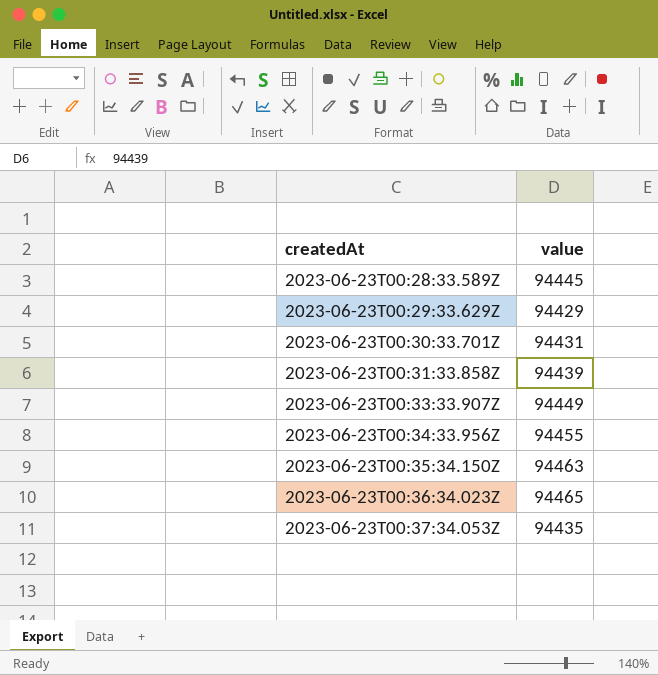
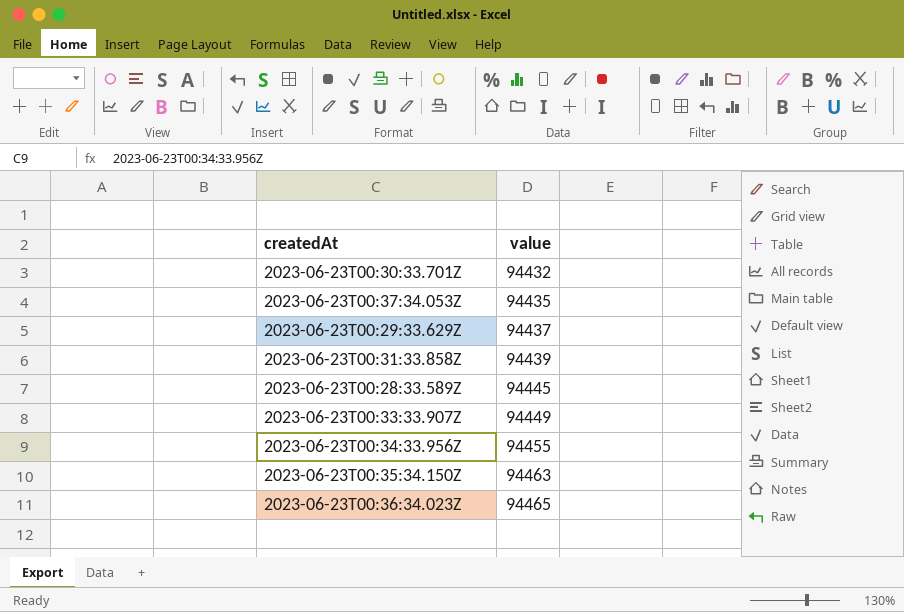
row order: createdAt ascending -> value ascending
2023-06-23T00:30:33.701Z | value: 94431 -> 94432
2023-06-23T00:29:33.629Z | value: 94429 -> 94437

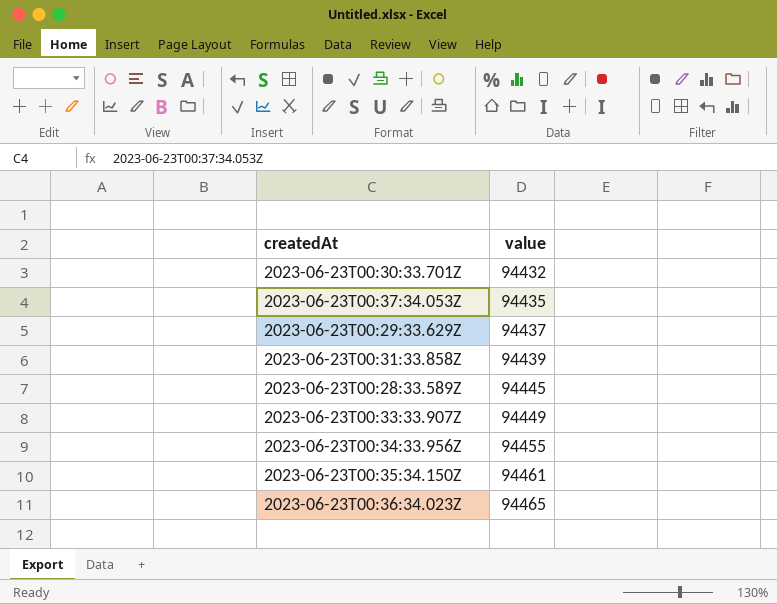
2023-06-23T00:35:34.150Z | value: 94463 -> 94461

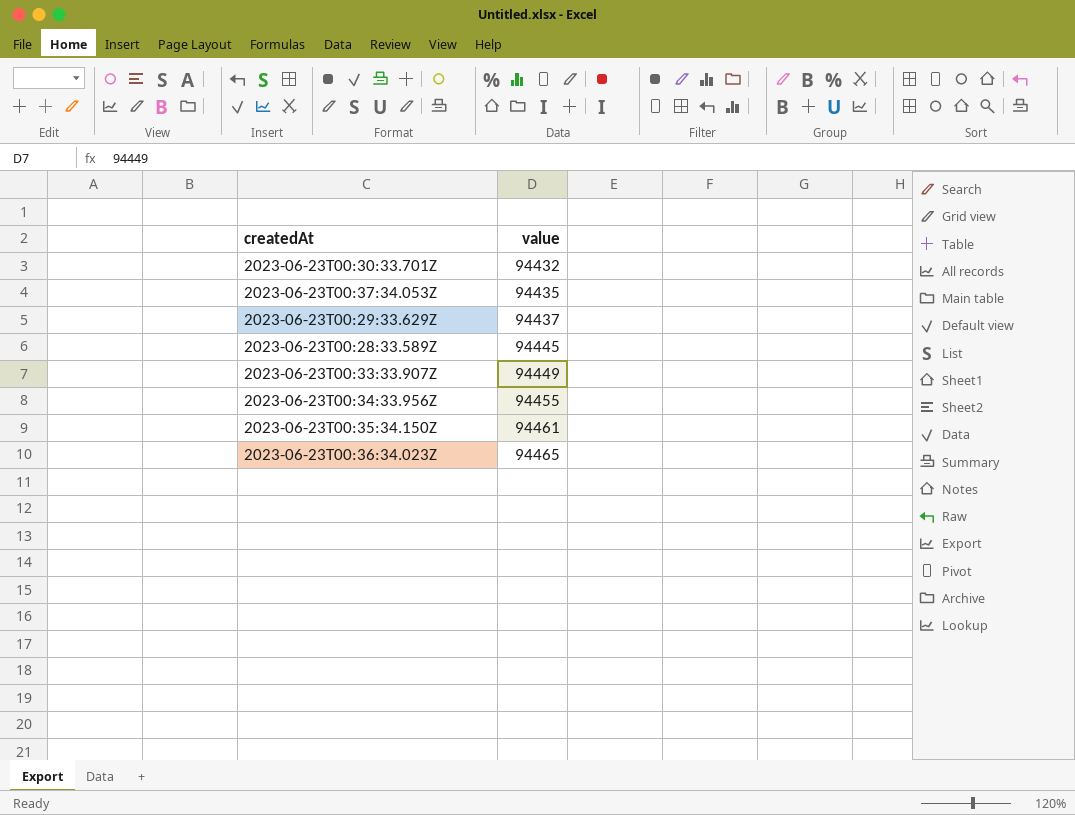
row 2023-06-23T00:31:33.858Z: 94439 -> none

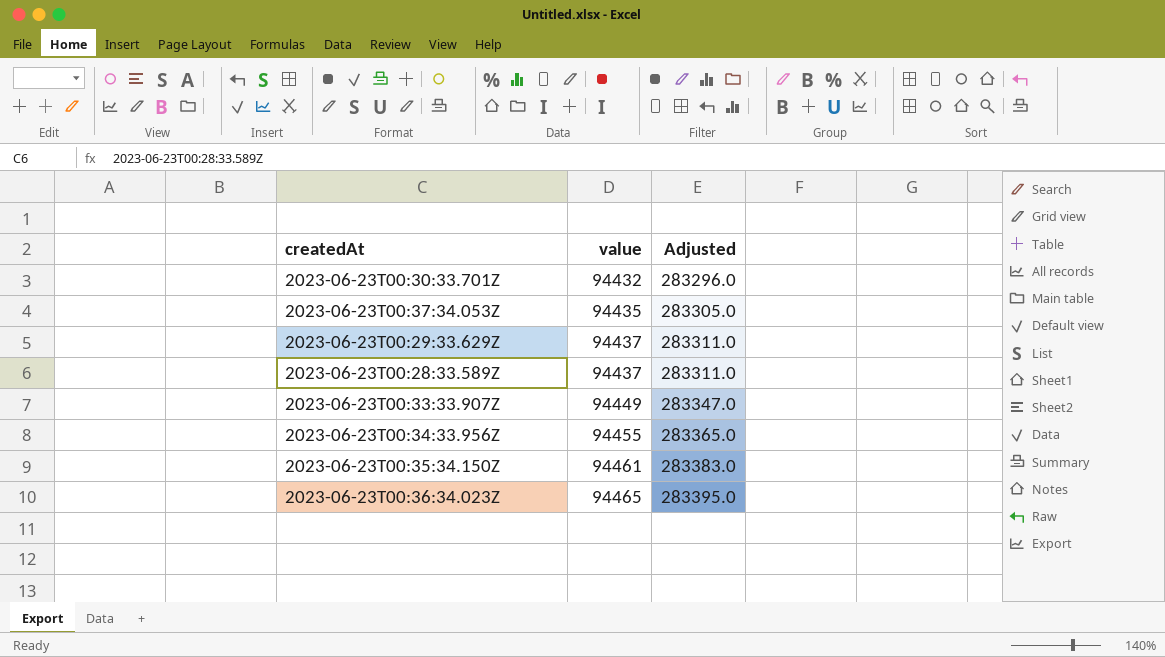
column Adjusted | formula: none -> [value] * 3
2023-06-23T00:28:33.589Z | value: 94445 -> 94437

